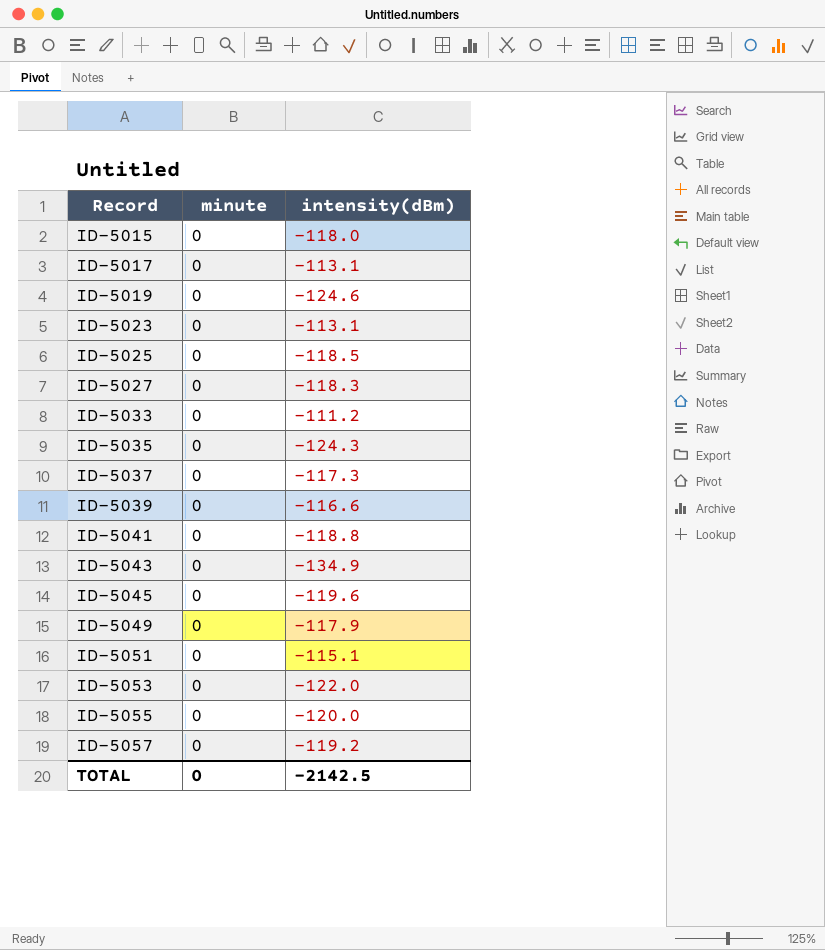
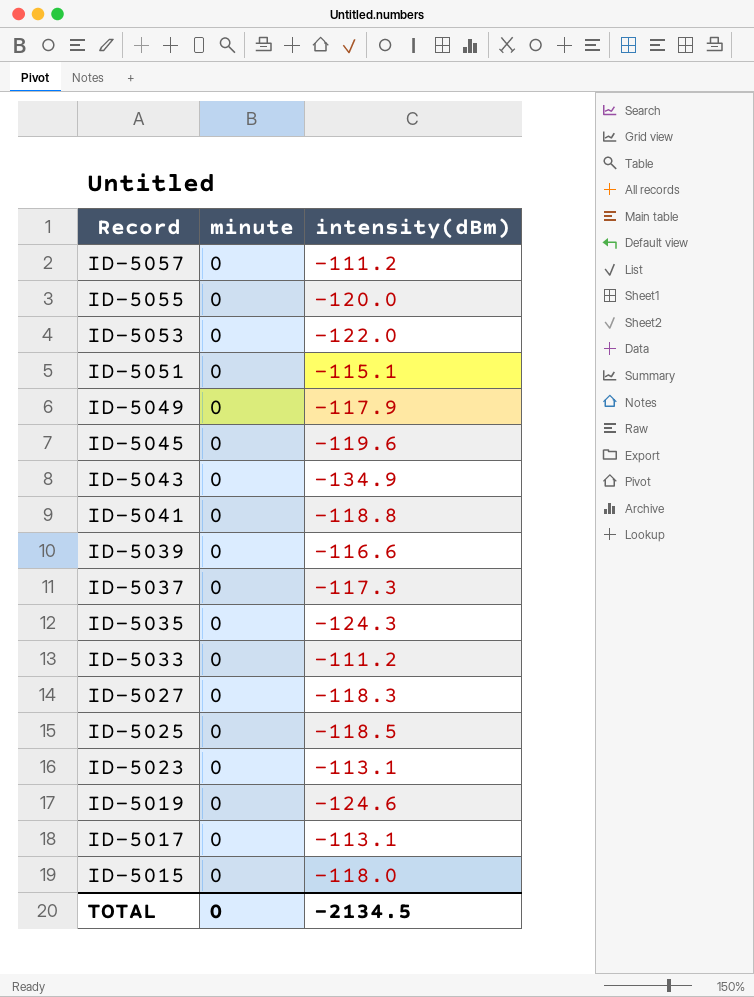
row order: Record ascending -> Record descending
ID-5057 | intensity(dBm): -119.2 -> -111.2
TOTAL | intensity(dBm): -2142.5 -> -2134.5

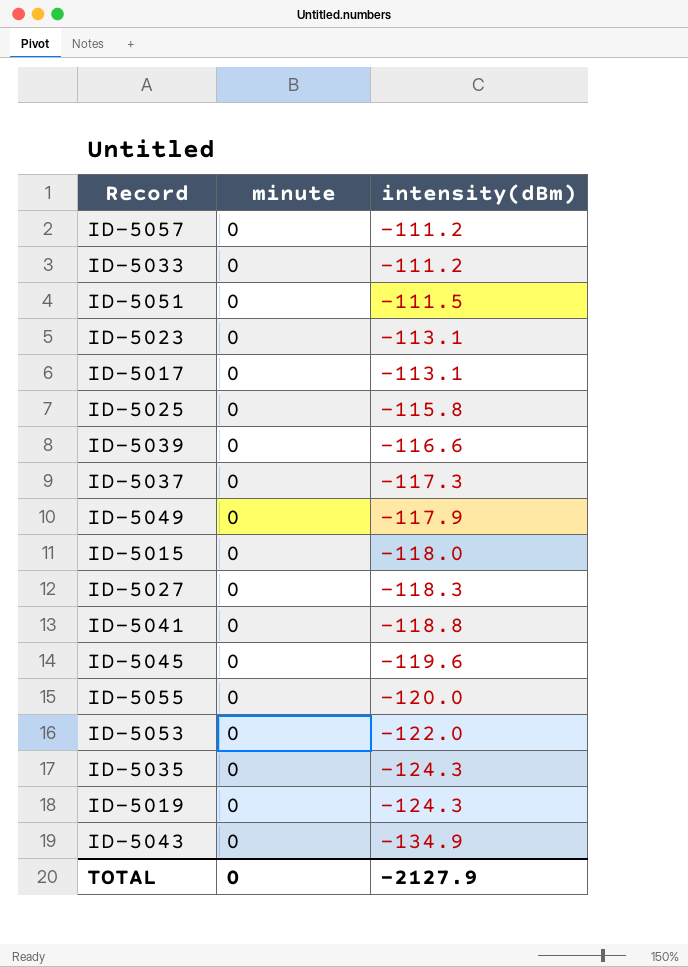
row order: Record descending -> intensity(dBm) descending
ID-5051 | intensity(dBm): -115.1 -> -111.5
ID-5025 | intensity(dBm): -118.5 -> -115.8
ID-5019 | intensity(dBm): -124.6 -> -124.3
TOTAL | intensity(dBm): -2134.5 -> -2127.9

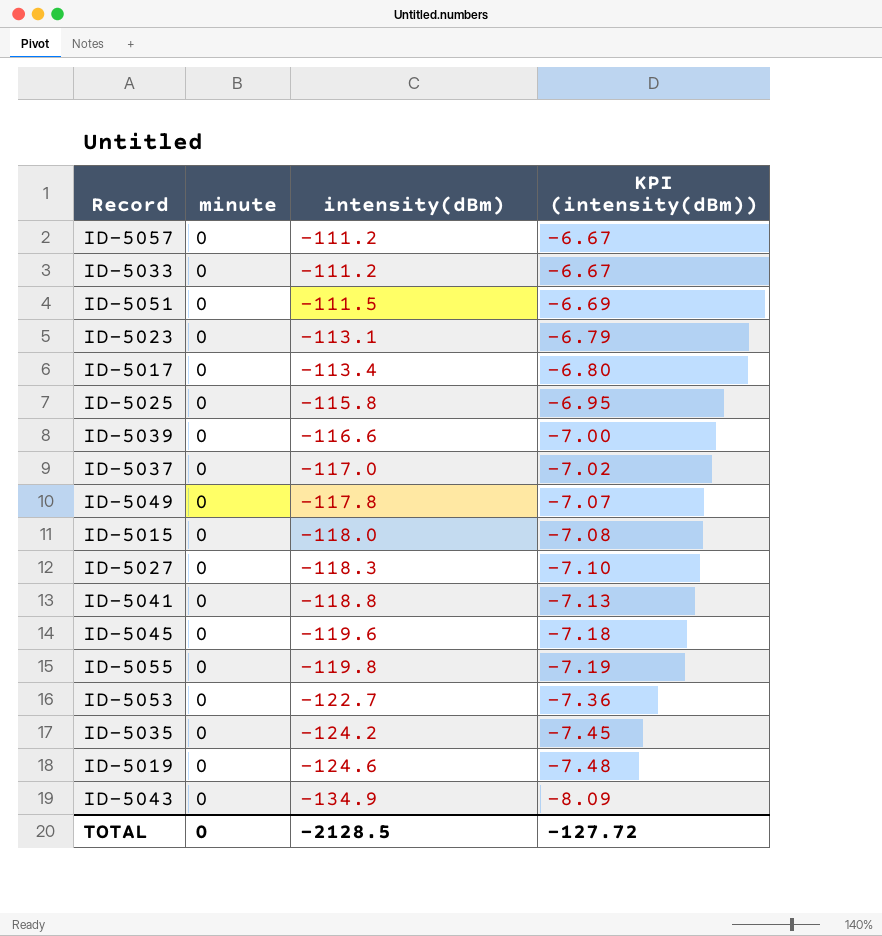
column KPI (intensity(dBm)) | formula: none -> [intensity(dBm)] * 0.06
ID-5017 | intensity(dBm): -113.1 -> -113.4
ID-5037 | intensity(dBm): -117.3 -> -117.0
ID-5049 | intensity(dBm): -117.9 -> -117.8
ID-5055 | intensity(dBm): -120.0 -> -119.8
ID-5053 | intensity(dBm): -122.0 -> -122.7
ID-5035 | intensity(dBm): -124.3 -> -124.2
ID-5019 | intensity(dBm): -124.3 -> -124.6
TOTAL | intensity(dBm): -2127.9 -> -2128.5

